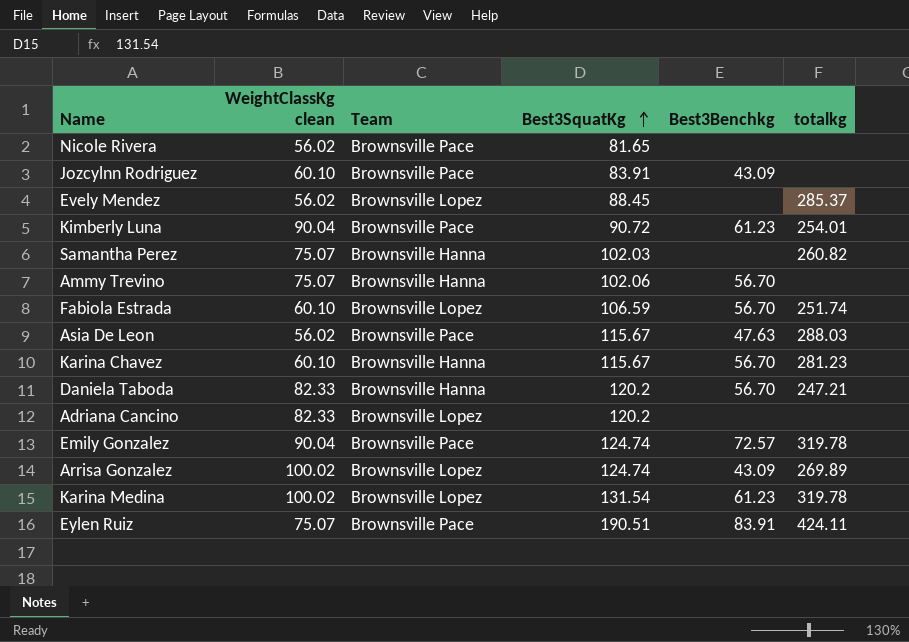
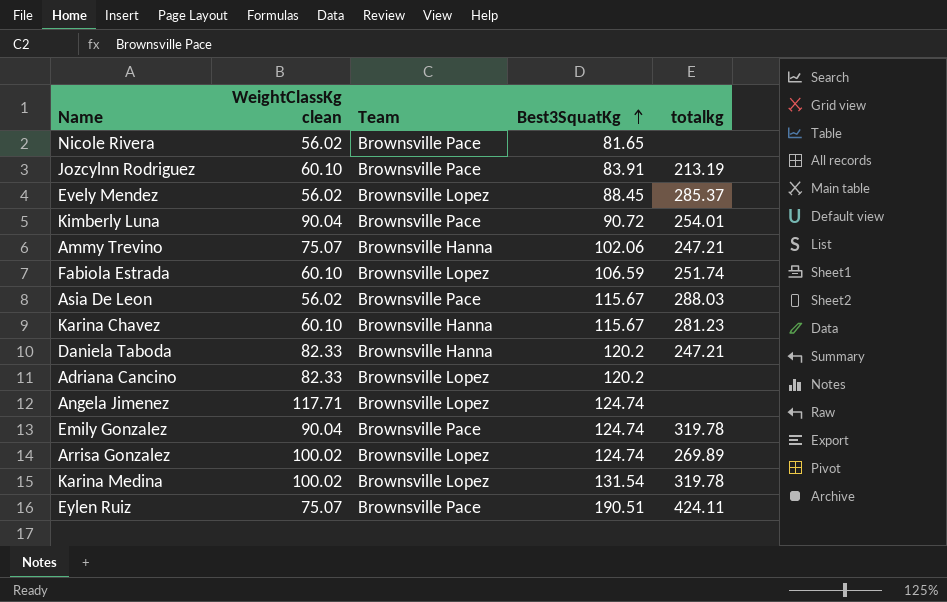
column Best3Benchkg | position: 5 -> none
row Samantha Perez: 75.07 | Brownsville Hanna | 102.03 | none | 260.82 -> none
Jozcylnn Rodriguez | totalkg: none -> 213.19
Ammy Trevino | totalkg: none -> 247.21
row Angela Jimenez: none -> 117.71 | Brownsville Lopez | 124.74 | none

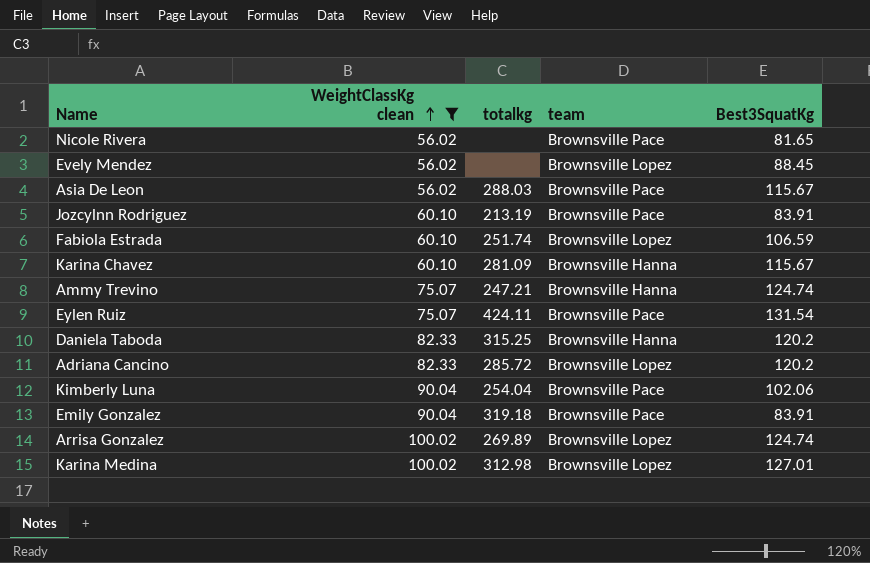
filter: none -> WeightClassKg clean != 117.71
row order: Best3SquatKg ascending -> WeightClassKg clean ascending
column totalkg | position: 5 -> 3
column name: Team -> team
Evely Mendez | totalkg: 285.37 -> none
Karina Chavez | totalkg: 281.23 -> 281.09
Ammy Trevino | Best3SquatKg: 102.06 -> 124.74
Eylen Ruiz | Best3SquatKg: 190.51 -> 131.54
Daniela Taboda | totalkg: 247.21 -> 315.25
Adriana Cancino | totalkg: none -> 285.72
Kimberly Luna | totalkg: 254.01 -> 254.04
Kimberly Luna | Best3SquatKg: 90.72 -> 102.06
Emily Gonzalez | totalkg: 319.78 -> 319.18
Emily Gonzalez | Best3SquatKg: 124.74 -> 83.91
Karina Medina | totalkg: 319.78 -> 312.98
Karina Medina | Best3SquatKg: 131.54 -> 127.01

